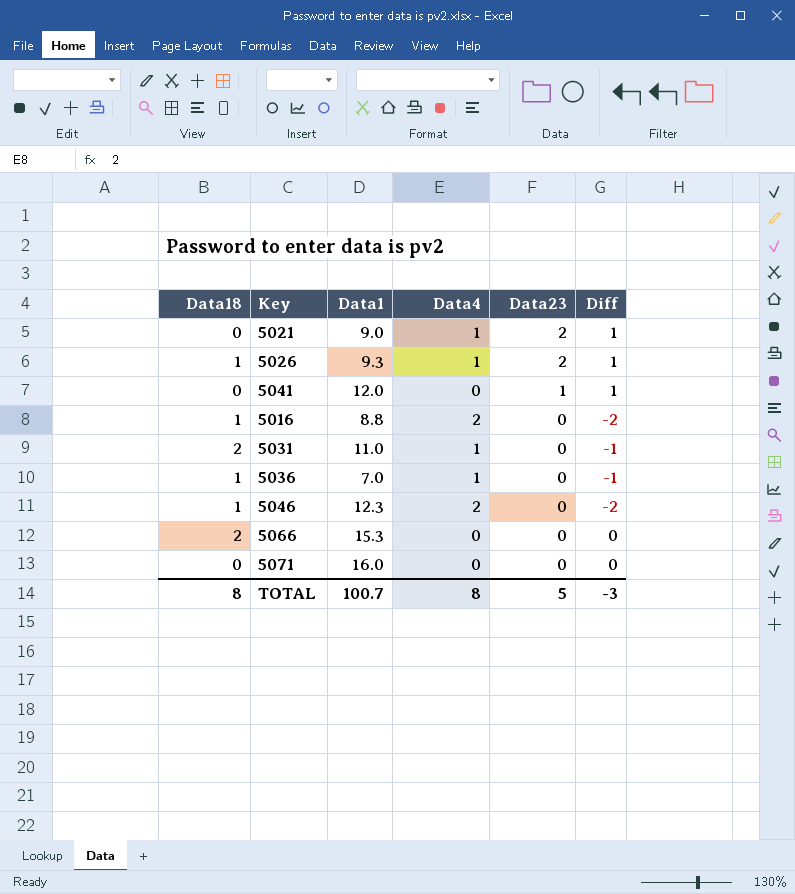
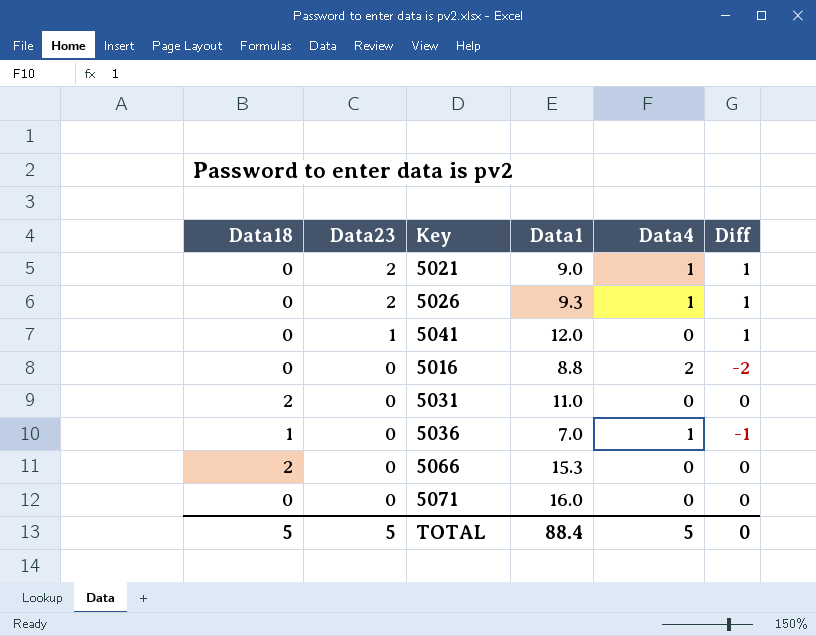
column Data23 | position: 5 -> 2
row 5046: 1 | 12.3 | 2 | 0 | -2 -> none
5026 | Data18: 1 -> 0
5016 | Data18: 1 -> 0
5031 | Data4: 1 -> 0
5031 | Diff: -1 -> 0
TOTAL | Data18: 8 -> 5
TOTAL | Data1: 100.7 -> 88.4
TOTAL | Data4: 8 -> 5
TOTAL | Diff: -3 -> 0

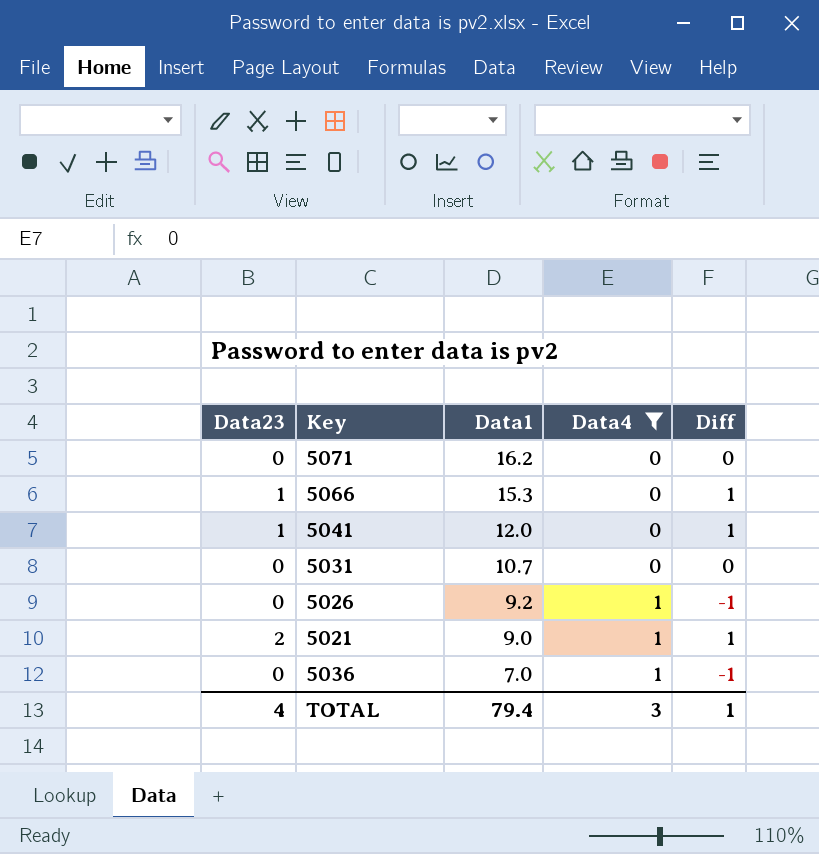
filter: none -> Data4 != 2
row order: Data23 descending -> Data1 descending
column Data18 | position: 1 -> none
5071 | Data1: 16.0 -> 16.2
5066 | Data23: 0 -> 1
5066 | Diff: 0 -> 1
5031 | Data1: 11.0 -> 10.7
5026 | Data23: 2 -> 0
5026 | Data1: 9.3 -> 9.2
5026 | Diff: 1 -> -1
TOTAL | Data23: 5 -> 4
TOTAL | Data1: 88.4 -> 79.4
TOTAL | Data4: 5 -> 3
TOTAL | Diff: 0 -> 1

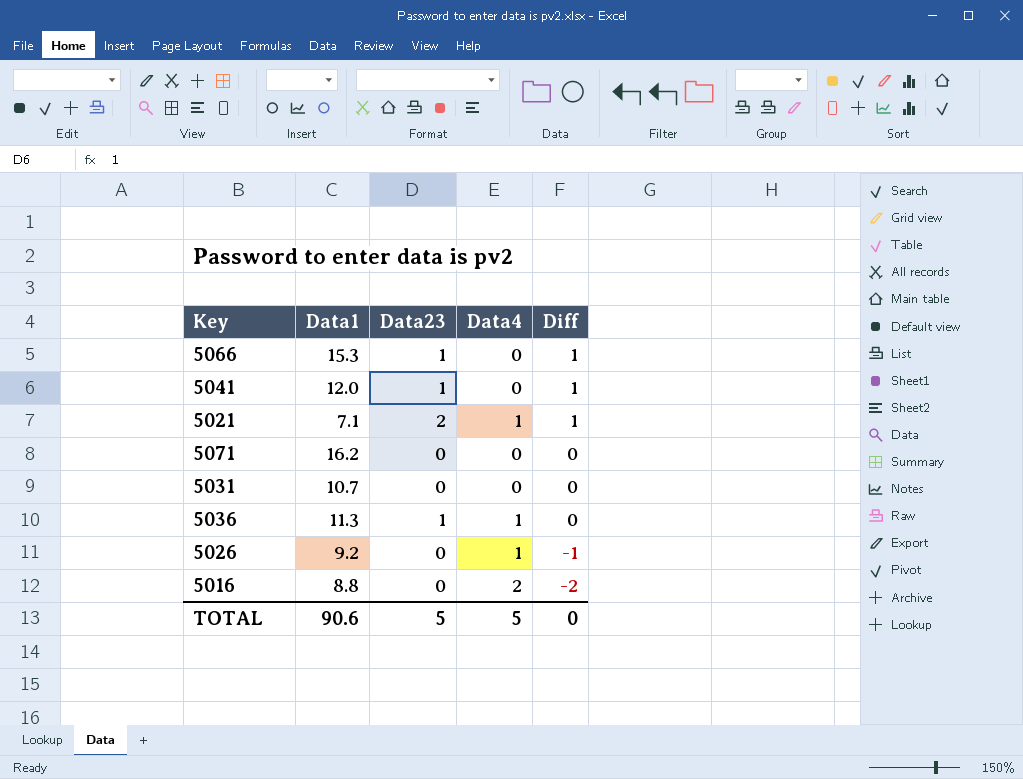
filter: Data4 != 2 -> none
row order: Data1 descending -> Diff descending
column Data23 | position: 1 -> 3
5021 | Data1: 9.0 -> 7.1
5036 | Data1: 7.0 -> 11.3
5036 | Data23: 0 -> 1
5036 | Diff: -1 -> 0
TOTAL | Data1: 79.4 -> 90.6
TOTAL | Data23: 4 -> 5
TOTAL | Data4: 3 -> 5
TOTAL | Diff: 1 -> 0

